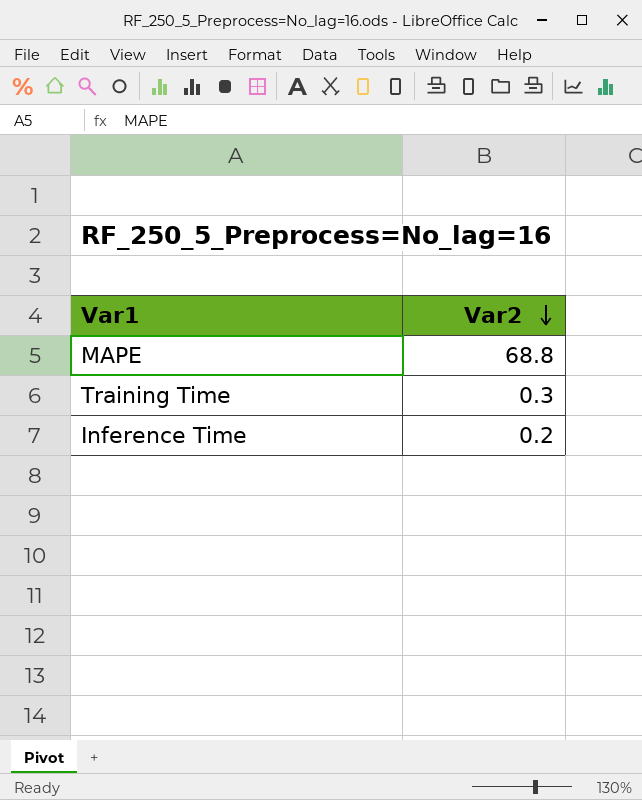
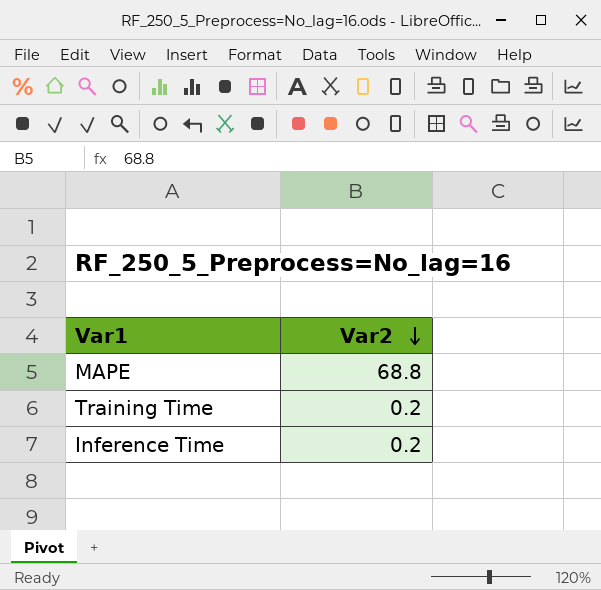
Training Time | Var2: 0.3 -> 0.2

